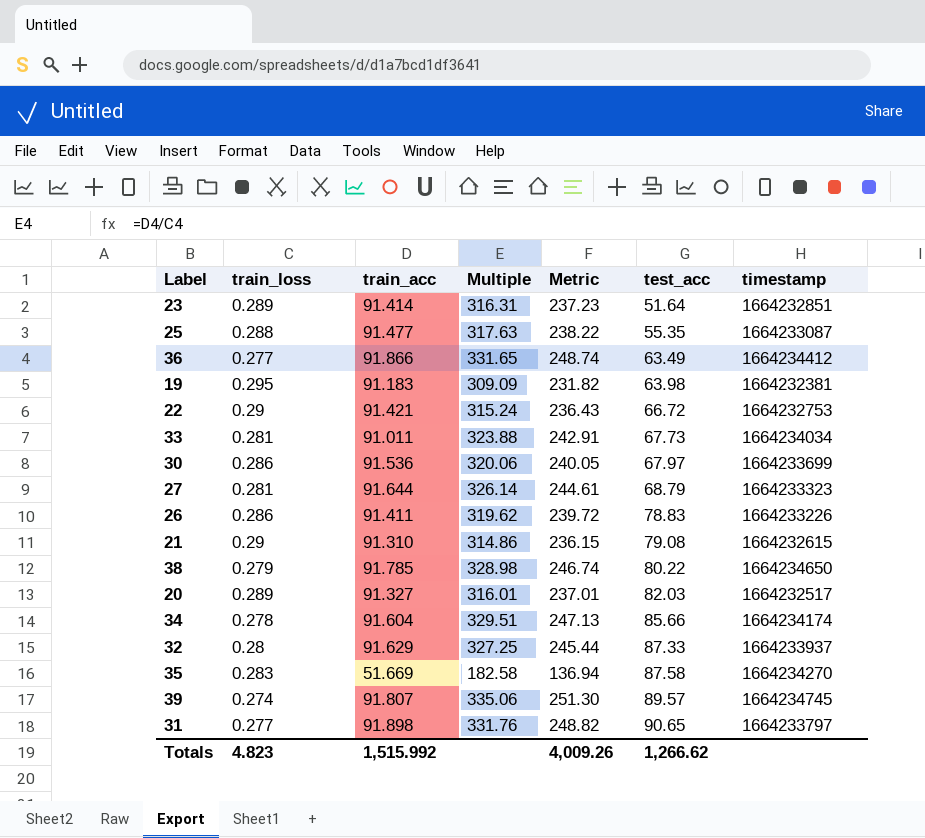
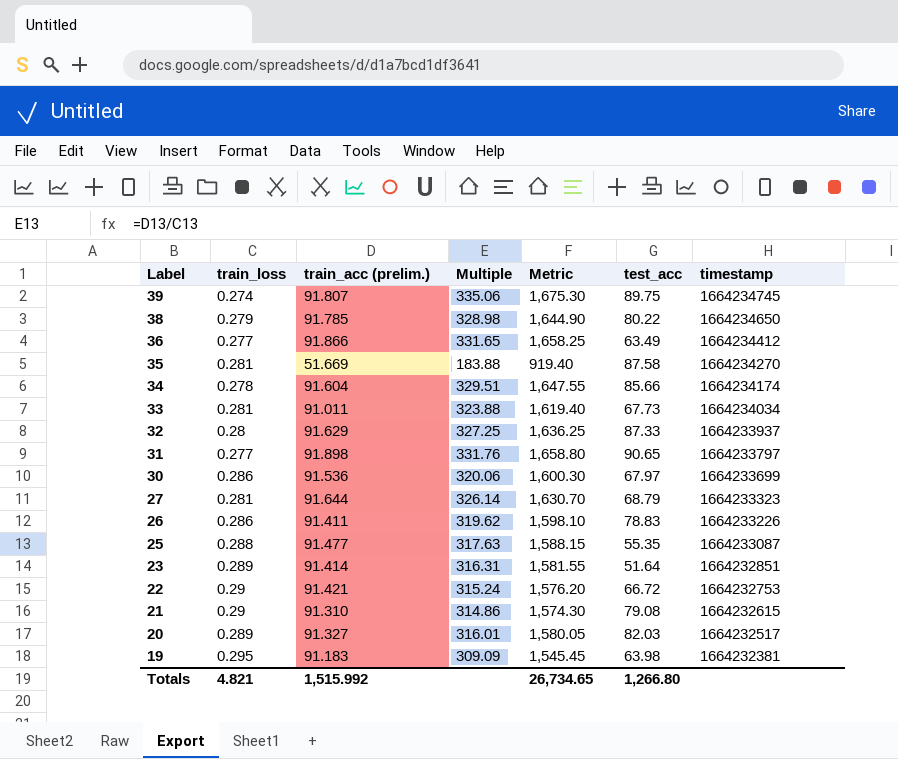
row order: test_acc ascending -> Label descending
column name: train_acc -> train_acc (prelim.)
column Metric | formula: [Multiple] * 0.75 -> [Multiple] * 5
39 | test_acc: 89.57 -> 89.75
35 | train_loss: 0.283 -> 0.281
35 | Multiple: 182.58 -> 183.88
Totals | train_loss: 4.823 -> 4.821
Totals | Metric: 4,009.26 -> 26,734.65
Totals | test_acc: 1,266.62 -> 1,266.80

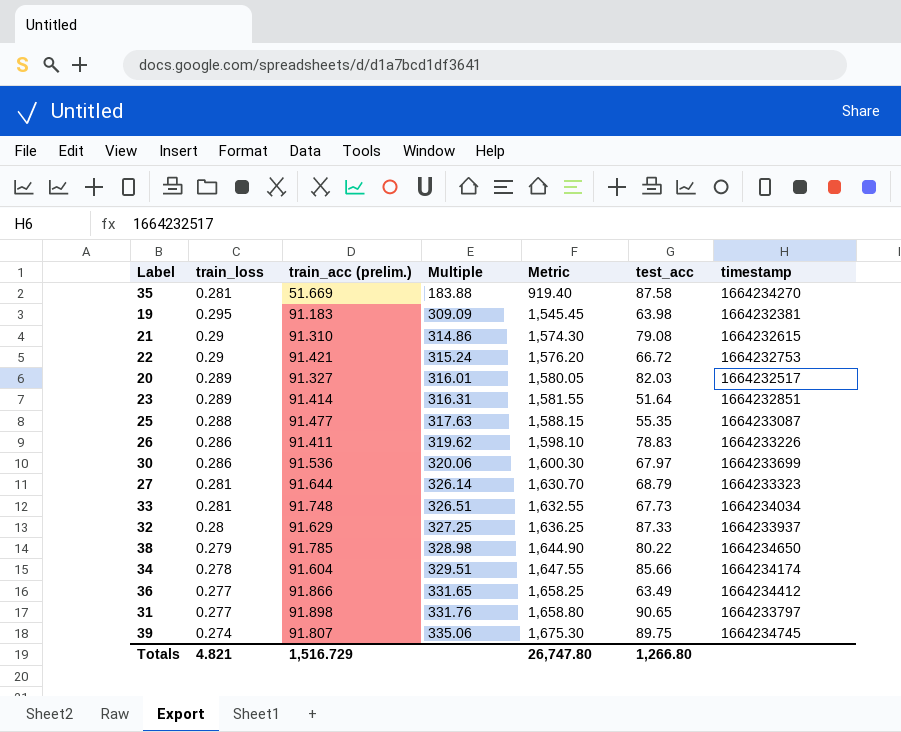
row order: Label descending -> Multiple ascending
33 | train_acc (prelim.): 91.011 -> 91.748
33 | Multiple: 323.88 -> 326.51
33 | Metric: 1,619.40 -> 1,632.55
Totals | train_acc (prelim.): 1,515.992 -> 1,516.729
Totals | Metric: 26,734.65 -> 26,747.80

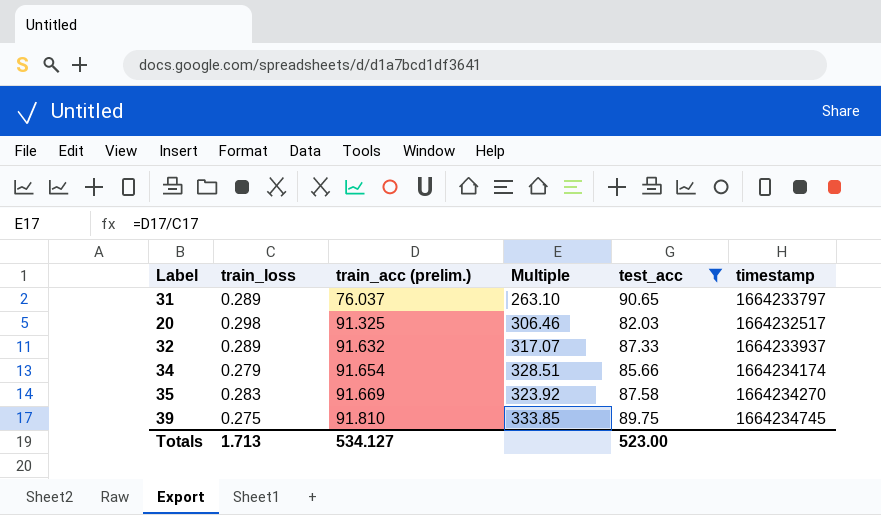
filter: none -> test_acc >= 82.03
row order: Multiple ascending -> train_acc (prelim.) ascending
column Metric | formula: [Multiple] * 5 -> none
31 | train_loss: 0.277 -> 0.289
31 | train_acc (prelim.): 91.898 -> 76.037
31 | Multiple: 331.76 -> 263.10
20 | train_loss: 0.289 -> 0.298
20 | train_acc (prelim.): 91.327 -> 91.325
20 | Multiple: 316.01 -> 306.46
32 | train_loss: 0.28 -> 0.289
32 | train_acc (prelim.): 91.629 -> 91.632
32 | Multiple: 327.25 -> 317.07
34 | train_loss: 0.278 -> 0.279
34 | train_acc (prelim.): 91.604 -> 91.654
34 | Multiple: 329.51 -> 328.51
35 | train_loss: 0.281 -> 0.283
35 | train_acc (prelim.): 51.669 -> 91.669
35 | Multiple: 183.88 -> 323.92
39 | train_loss: 0.274 -> 0.275
39 | train_acc (prelim.): 91.807 -> 91.810
39 | Multiple: 335.06 -> 333.85
Totals | train_loss: 4.821 -> 1.713
Totals | train_acc (prelim.): 1,516.729 -> 534.127
Totals | test_acc: 1,266.80 -> 523.00

